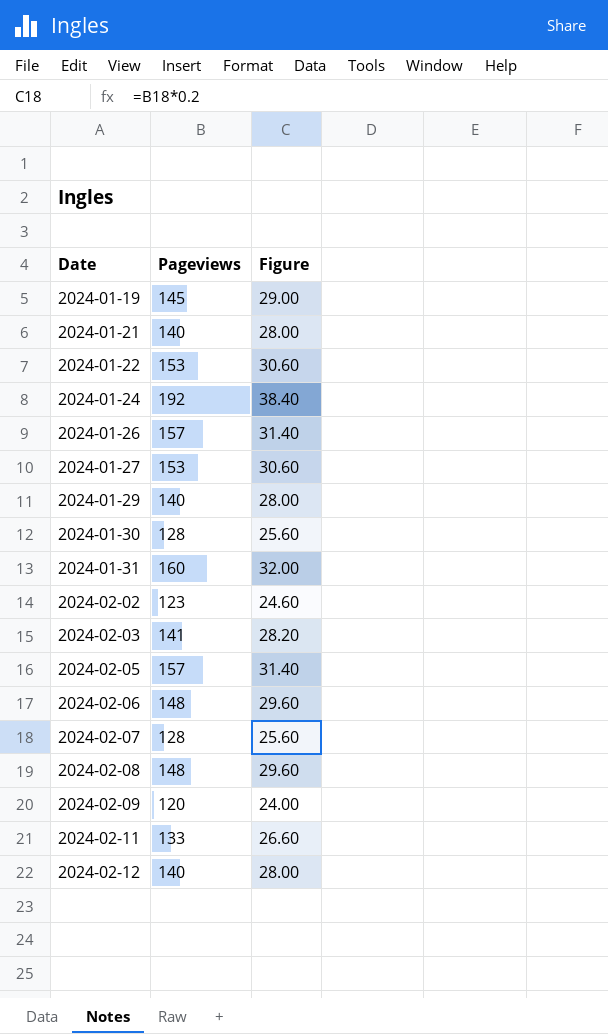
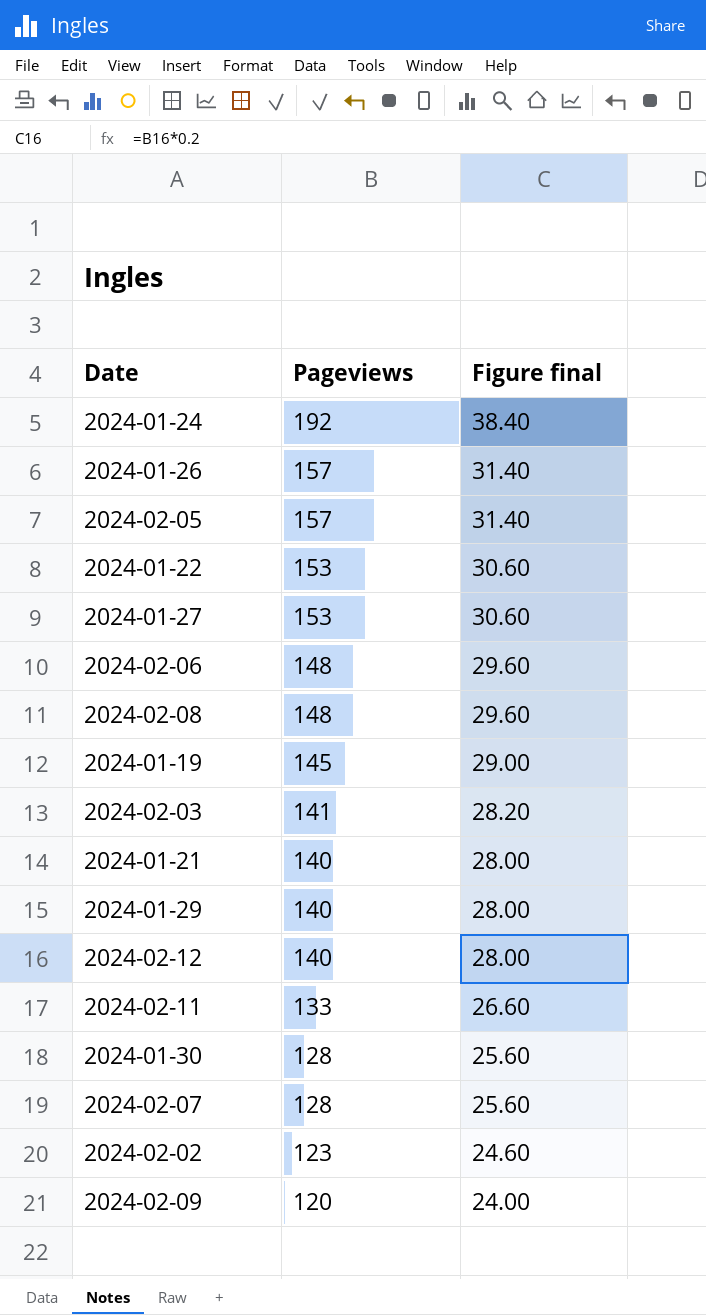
row order: Date ascending -> Pageviews descending
column name: Figure -> Figure final
row 2024-01-31: 160 | 32.00 -> none

